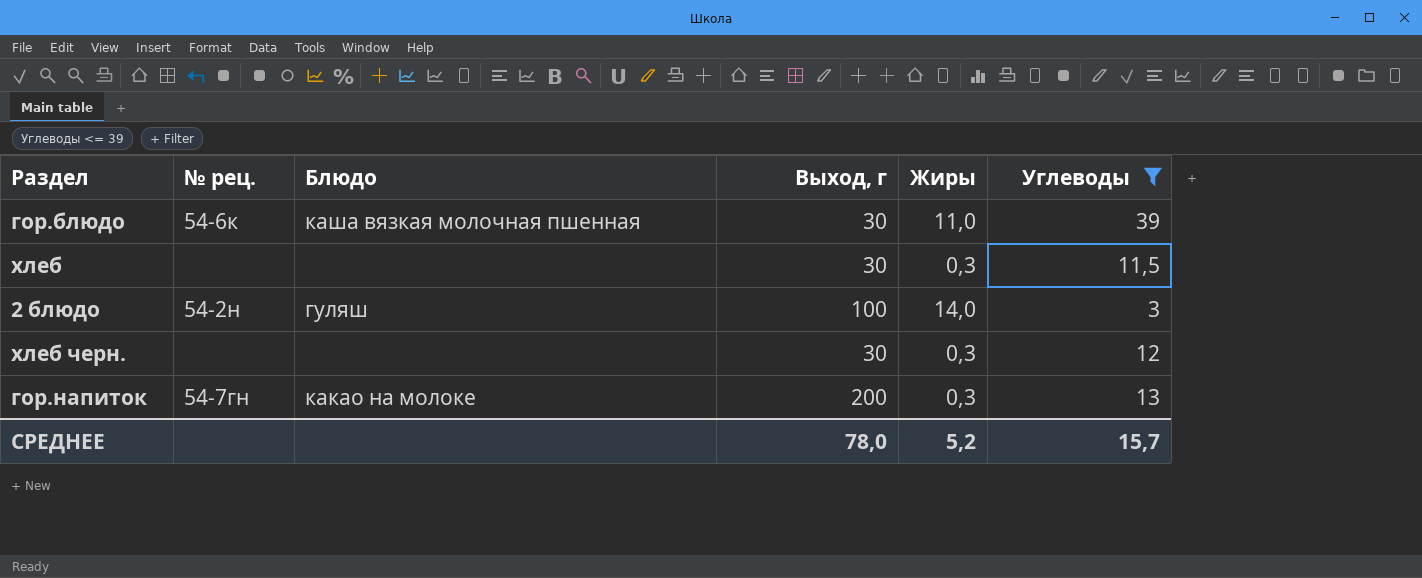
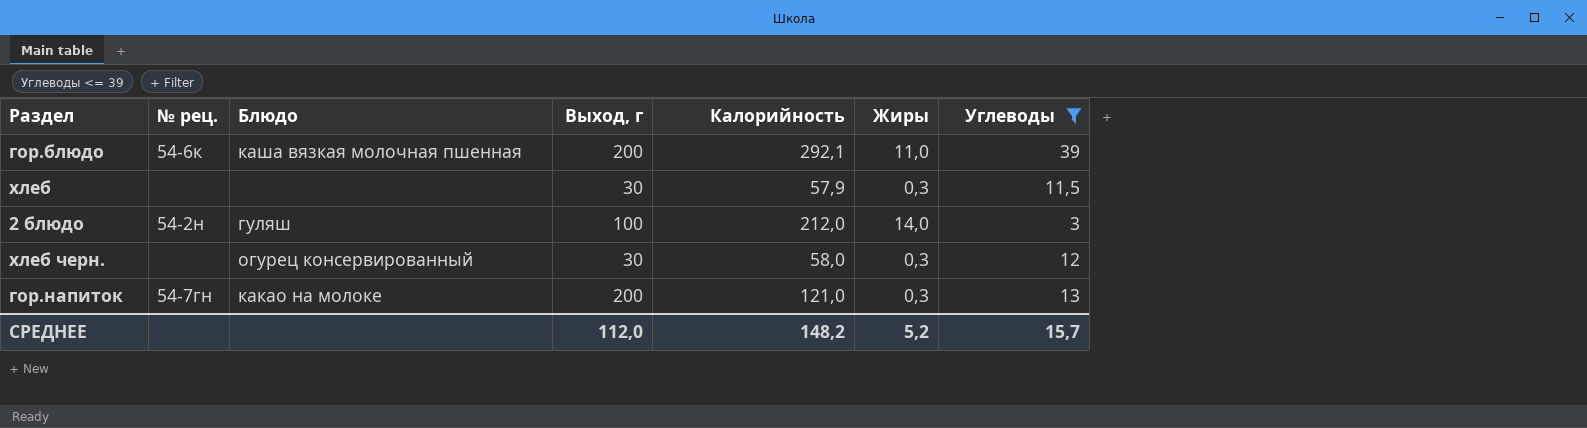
column Калорийность | position: none -> 5
гор.блюдо | Выход, г: 30 -> 200
хлеб черн. | Блюдо: none -> огурец консервированный
СРЕДНЕЕ | Выход, г: 78,0 -> 112,0

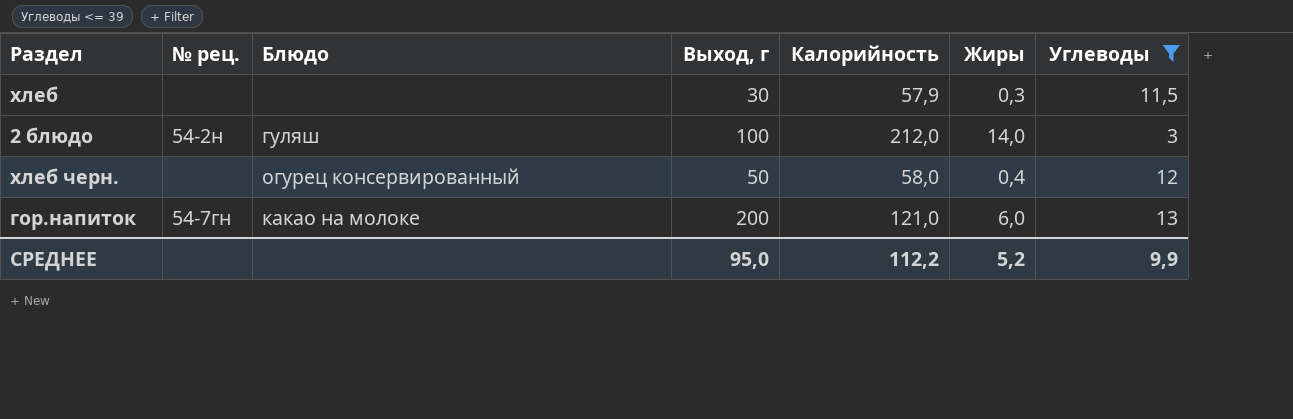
row гор.блюдо: 54-6к | каша вязкая молочная пшенная | 200 | 292,1 | 11,0 | 39 -> none
хлеб черн. | Выход, г: 30 -> 50
хлеб черн. | Жиры: 0,3 -> 0,4
гор.напиток | Жиры: 0,3 -> 6,0
СРЕДНЕЕ | Выход, г: 112,0 -> 95,0
СРЕДНЕЕ | Калорийность: 148,2 -> 112,2
СРЕДНЕЕ | Углеводы: 15,7 -> 9,9

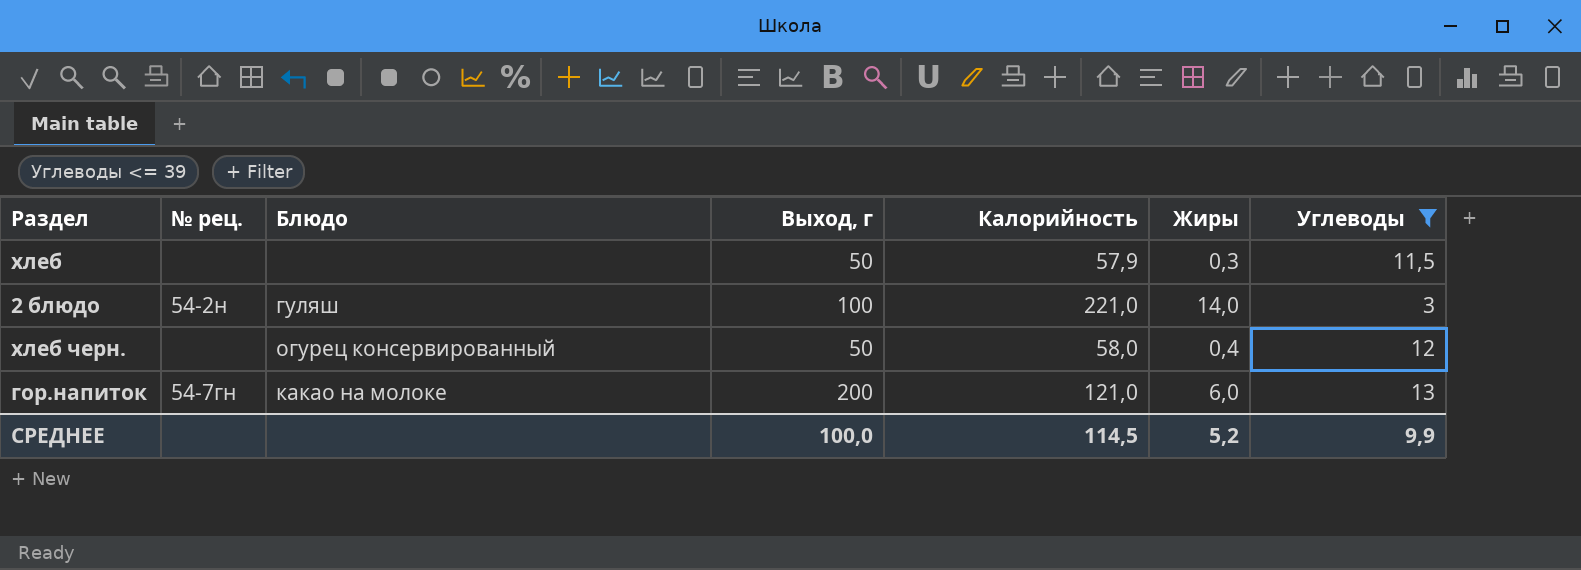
хлеб | Выход, г: 30 -> 50
2 блюдо | Калорийность: 212,0 -> 221,0
СРЕДНЕЕ | Выход, г: 95,0 -> 100,0
СРЕДНЕЕ | Калорийность: 112,2 -> 114,5

